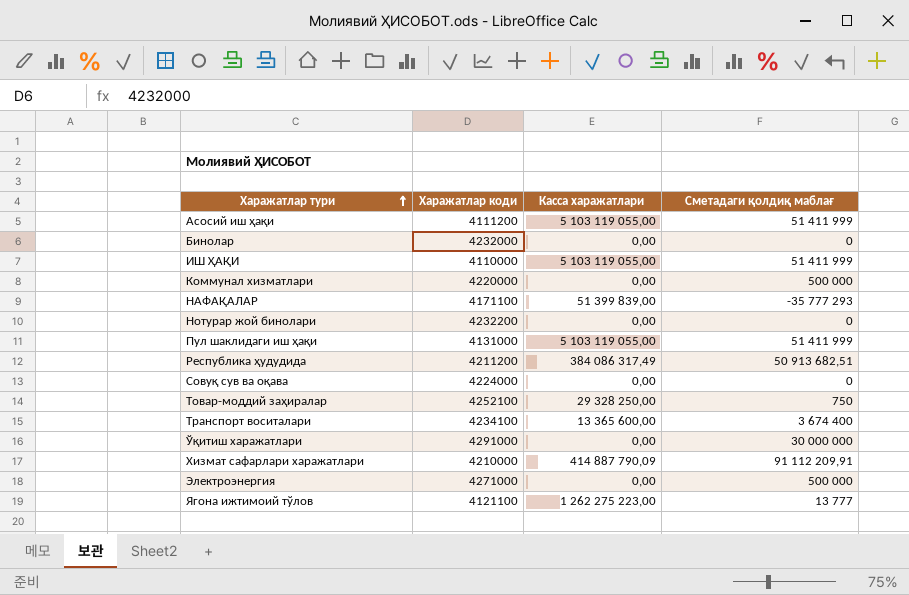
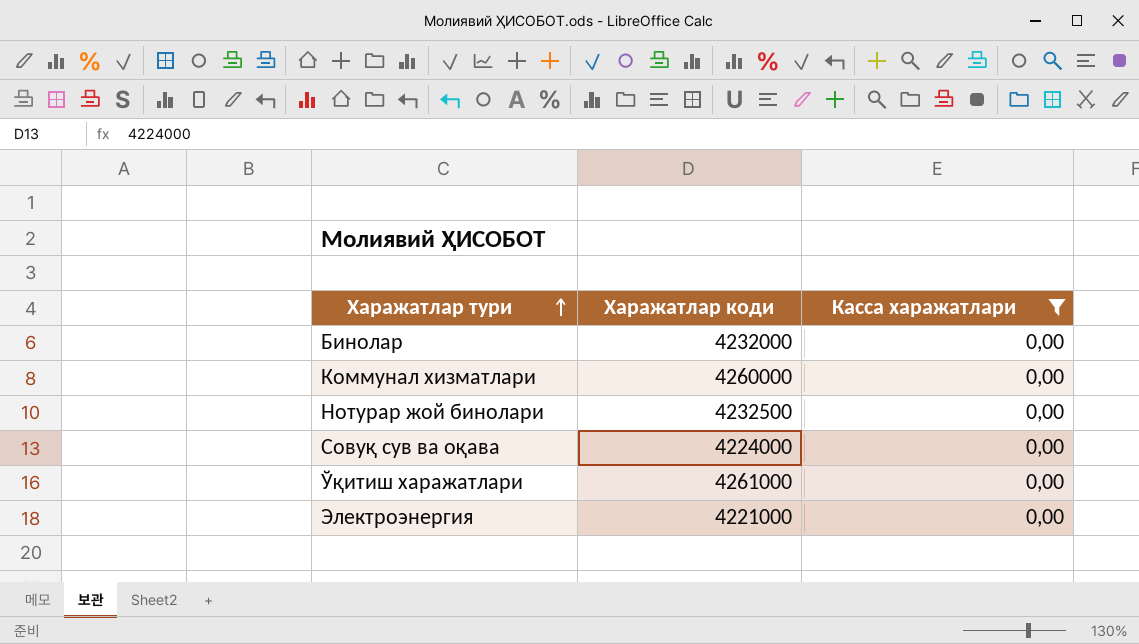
filter: none -> Касса харажатлари = 0,00
column Сметадаги қолдиқ маблағ | position: 4 -> none
Коммунал хизматлари | Харажатлар коди: 4220000 -> 4260000
Нотурар жой бинолари | Харажатлар коди: 4232200 -> 4232500
Ўқитиш харажатлари | Харажатлар коди: 4291000 -> 4261000
Электроэнергия | Харажатлар коди: 4271000 -> 4221000

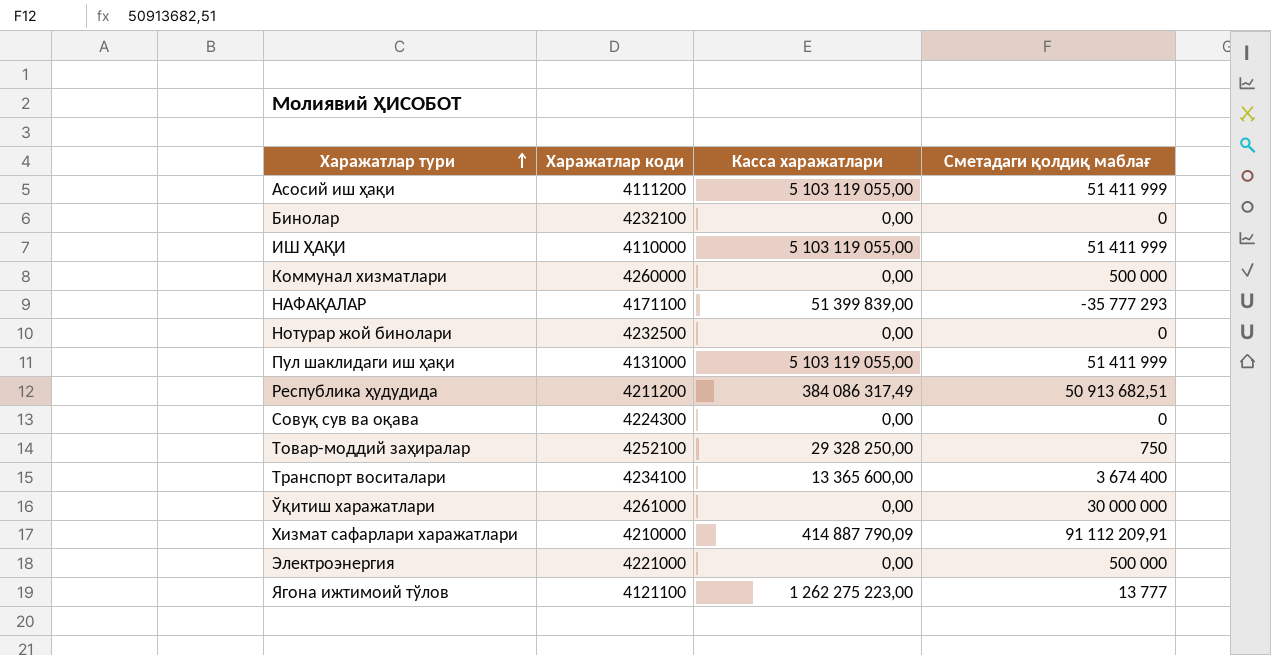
filter: Касса харажатлари = 0,00 -> none
column Сметадаги қолдиқ маблағ | position: none -> 4
Бинолар | Харажатлар коди: 4232000 -> 4232100
Совуқ сув ва оқава | Харажатлар коди: 4224000 -> 4224300

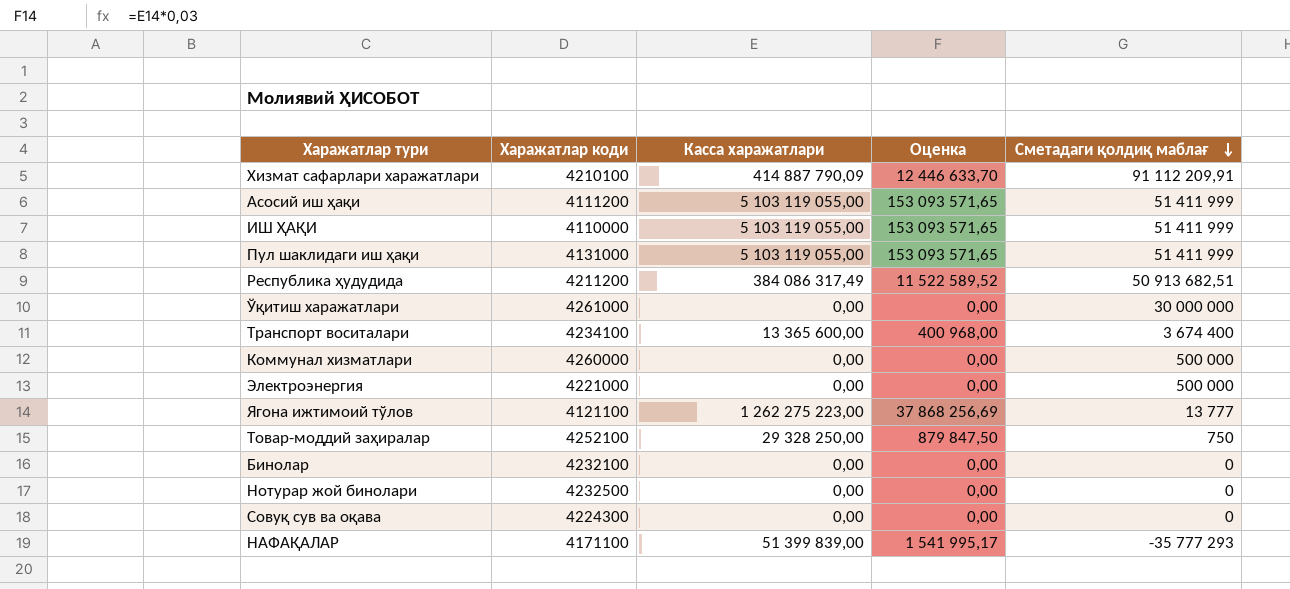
row order: Харажатлар тури ascending -> Сметадаги қолдиқ маблағ descending
column Оценка | formula: none -> [Касса харажатлари] * 0,03
Хизмат сафарлари харажатлари | Харажатлар коди: 4210000 -> 4210100

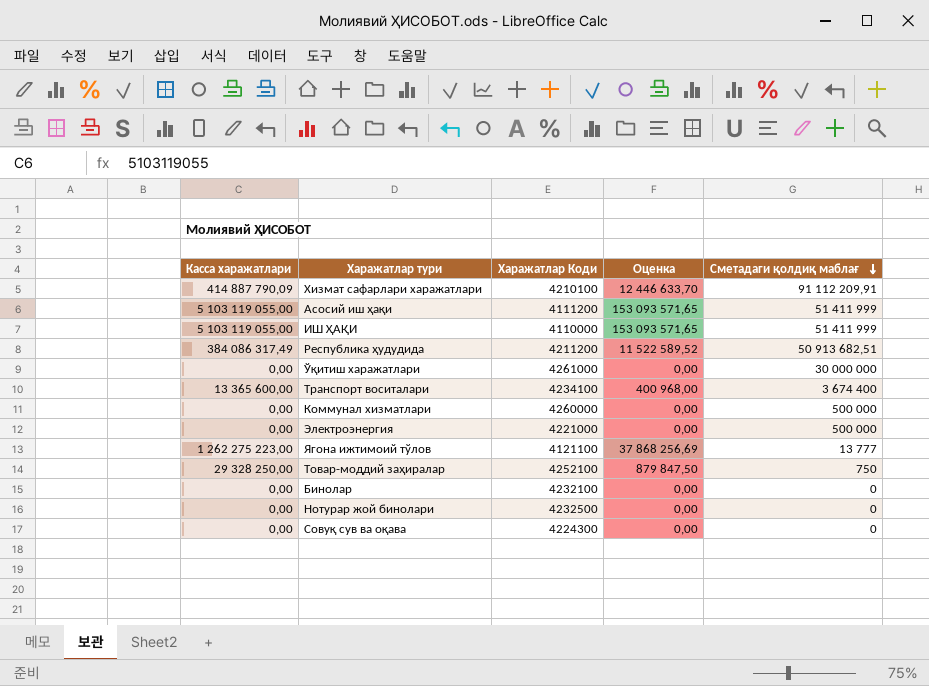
column Касса харажатлари | position: 3 -> 1
column name: Харажатлар коди -> Харажатлар Коди
row Пул шаклидаги иш ҳақи: 4131000 | 5 103 119 055,00 | 153 093 571,65 | 51 411 999 -> none
row НАФАҚАЛАР: 4171100 | 51 399 839,00 | 1 541 995,17 | -35 777 293 -> none

